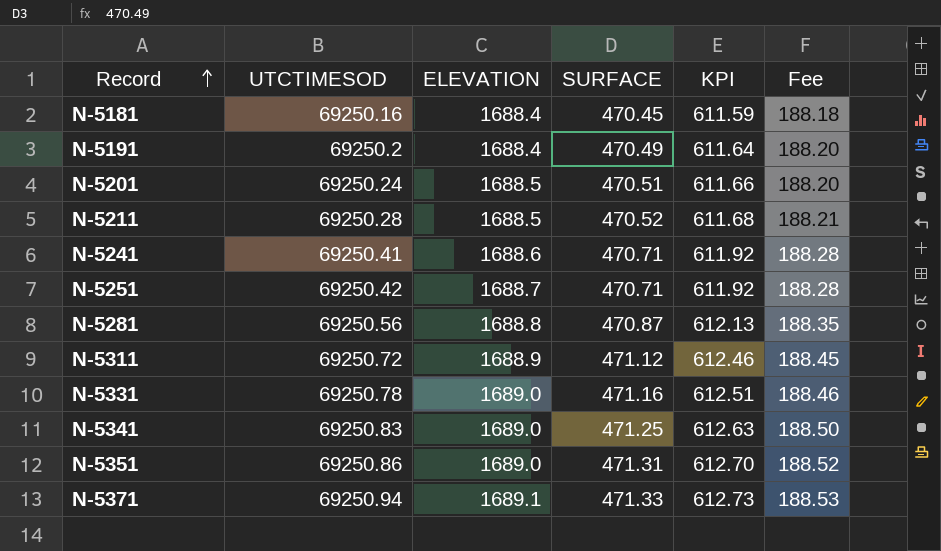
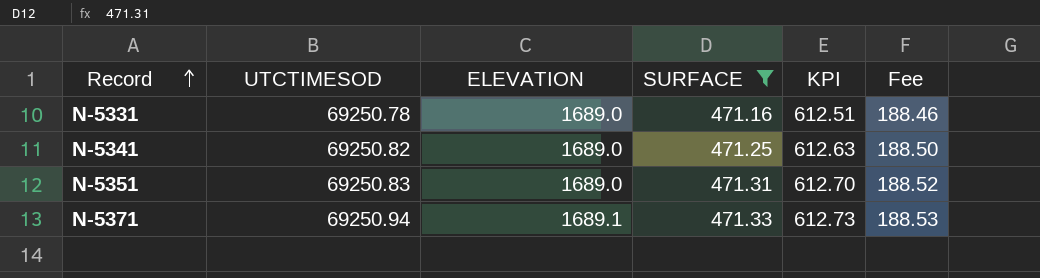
filter: none -> SURFACE >= 471.16
N-5341 | UTCTIMESOD: 69250.83 -> 69250.82
N-5351 | UTCTIMESOD: 69250.86 -> 69250.83

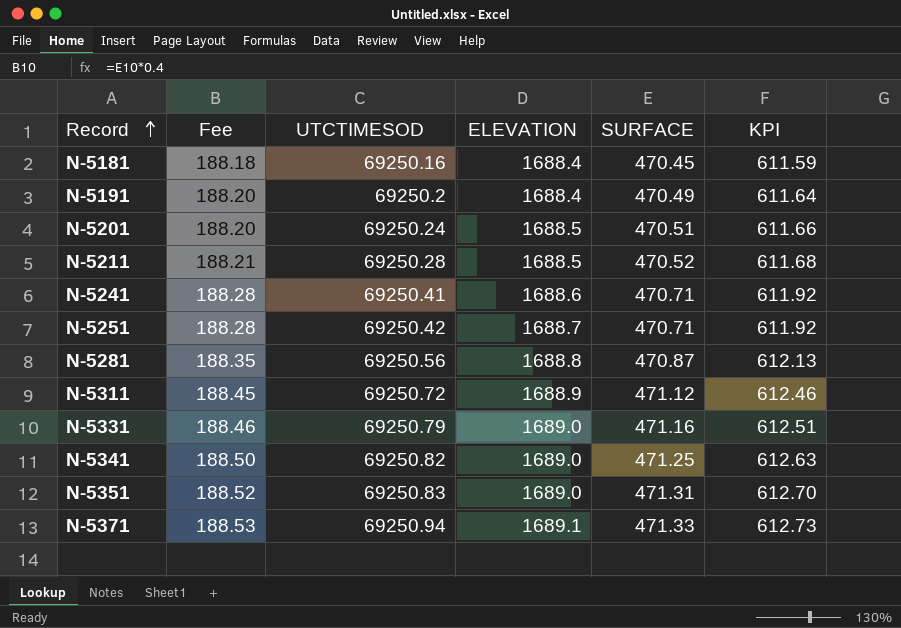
filter: SURFACE >= 471.16 -> none
column Fee | position: 6 -> 2
N-5331 | UTCTIMESOD: 69250.78 -> 69250.79

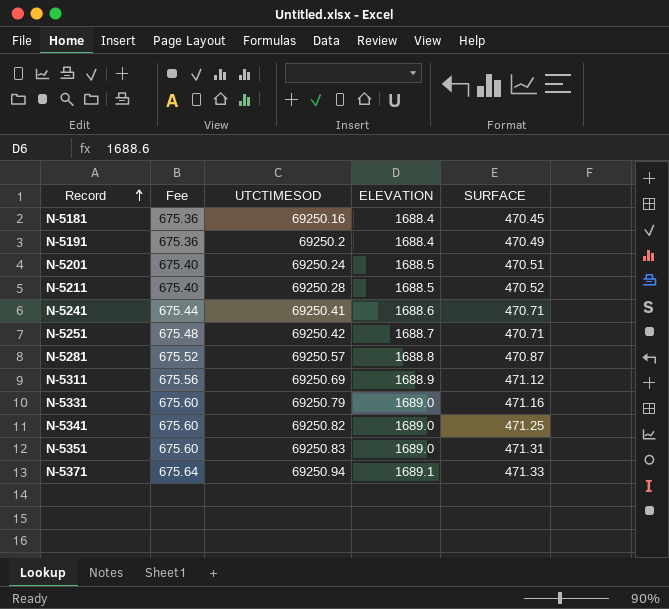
column KPI | formula: [SURFACE] * 1.3 -> none
column Fee | formula: [SURFACE] * 0.4 -> [ELEVATION] * 0.4
N-5281 | UTCTIMESOD: 69250.56 -> 69250.57
N-5311 | UTCTIMESOD: 69250.72 -> 69250.69

